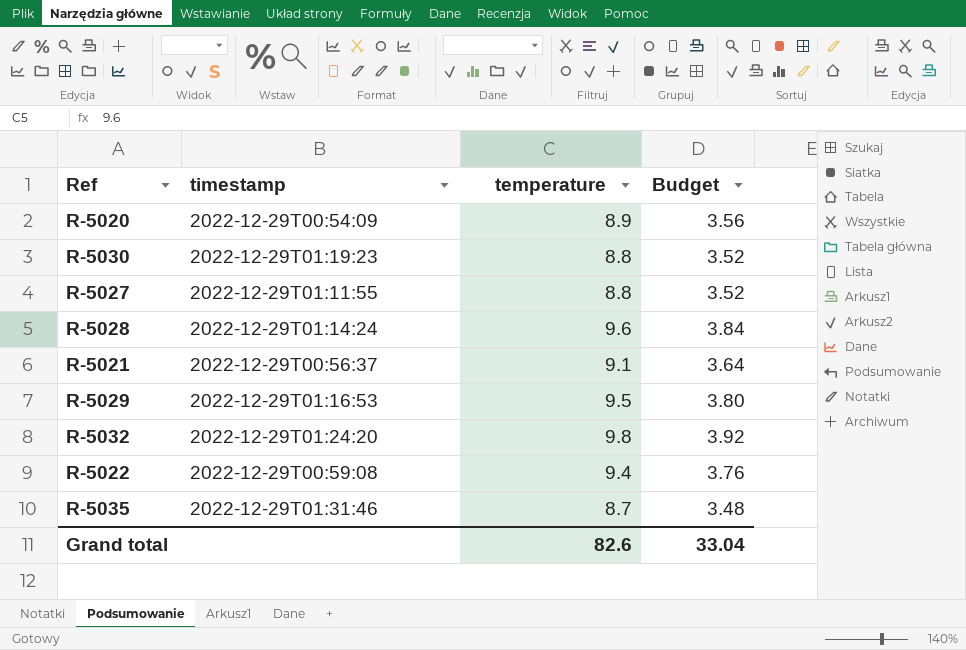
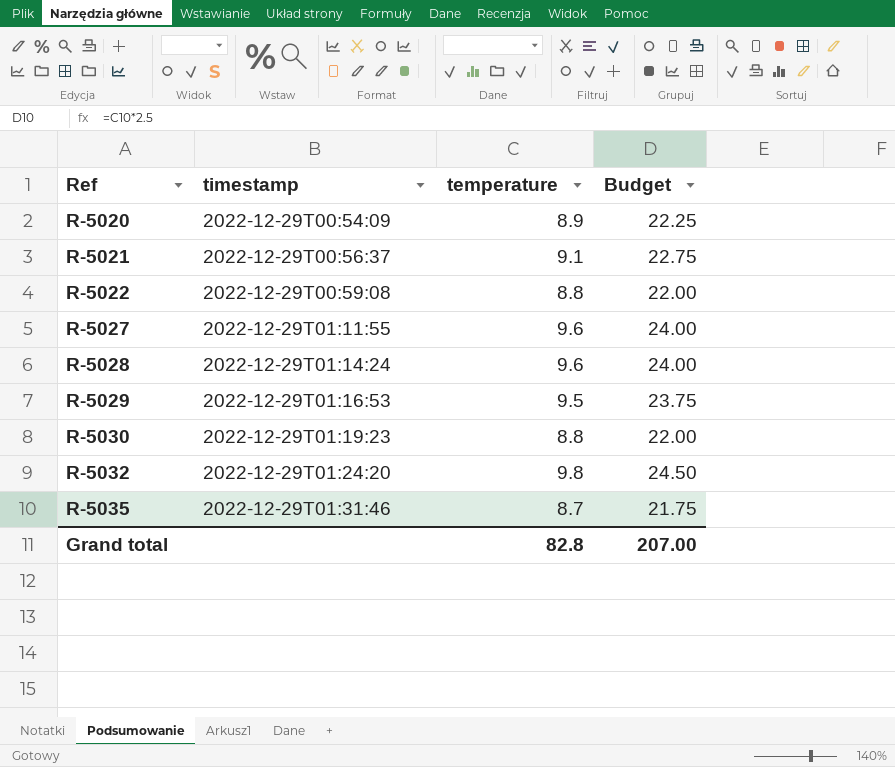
row order: none -> Ref ascending
column Budget | formula: [temperature] * 0.4 -> [temperature] * 2.5
R-5022 | temperature: 9.4 -> 8.8
R-5027 | temperature: 8.8 -> 9.6
Grand total | temperature: 82.6 -> 82.8
Grand total | Budget: 33.04 -> 207.00

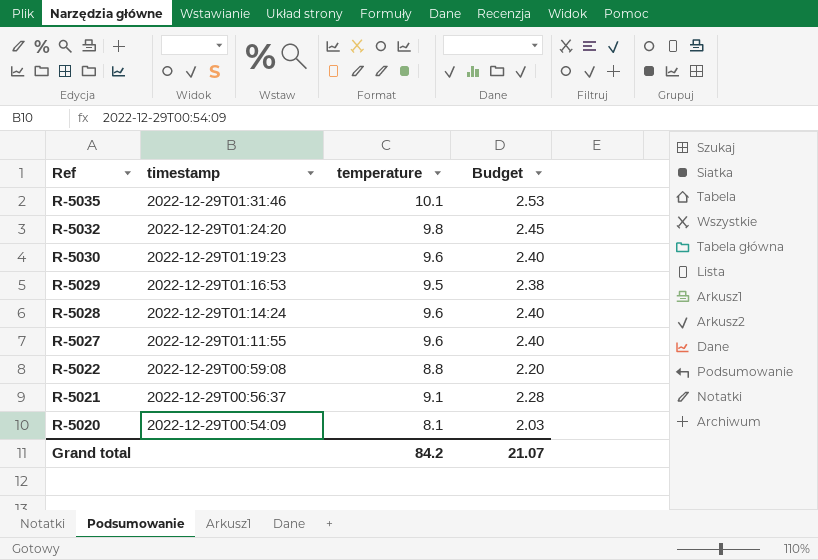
row order: Ref ascending -> Ref descending
column Budget | formula: [temperature] * 2.5 -> [temperature] * 0.25
R-5035 | temperature: 8.7 -> 10.1
R-5030 | temperature: 8.8 -> 9.6
R-5020 | temperature: 8.9 -> 8.1
Grand total | temperature: 82.8 -> 84.2
Grand total | Budget: 207.00 -> 21.07

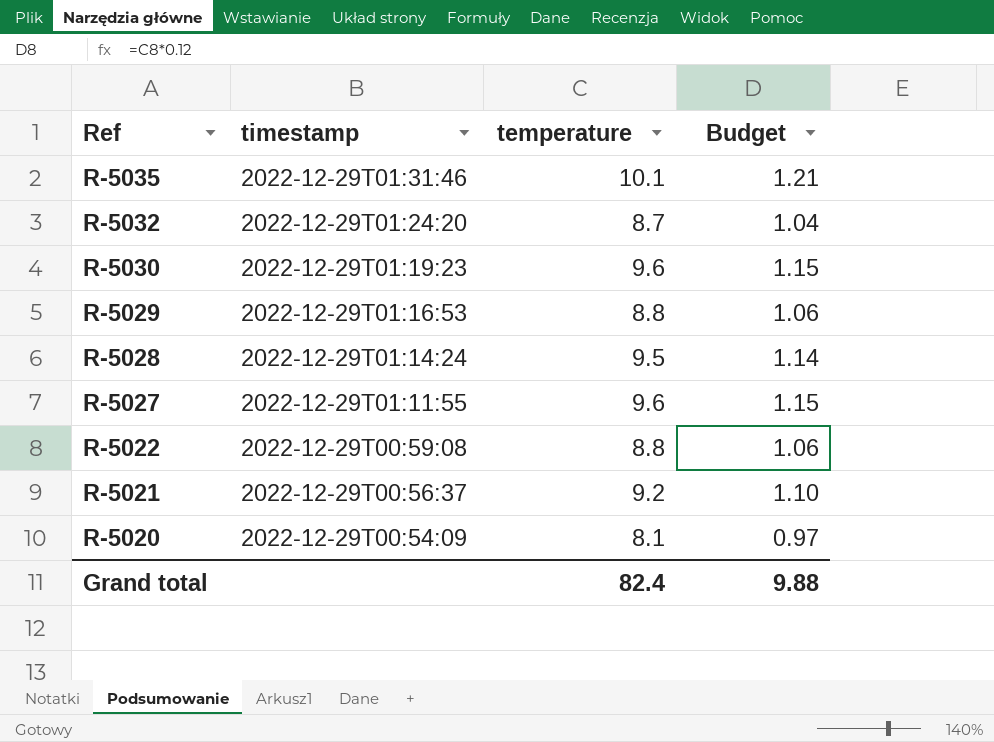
column Budget | formula: [temperature] * 0.25 -> [temperature] * 0.12
R-5032 | temperature: 9.8 -> 8.7
R-5029 | temperature: 9.5 -> 8.8
R-5028 | temperature: 9.6 -> 9.5
R-5021 | temperature: 9.1 -> 9.2
Grand total | temperature: 84.2 -> 82.4
Grand total | Budget: 21.07 -> 9.88

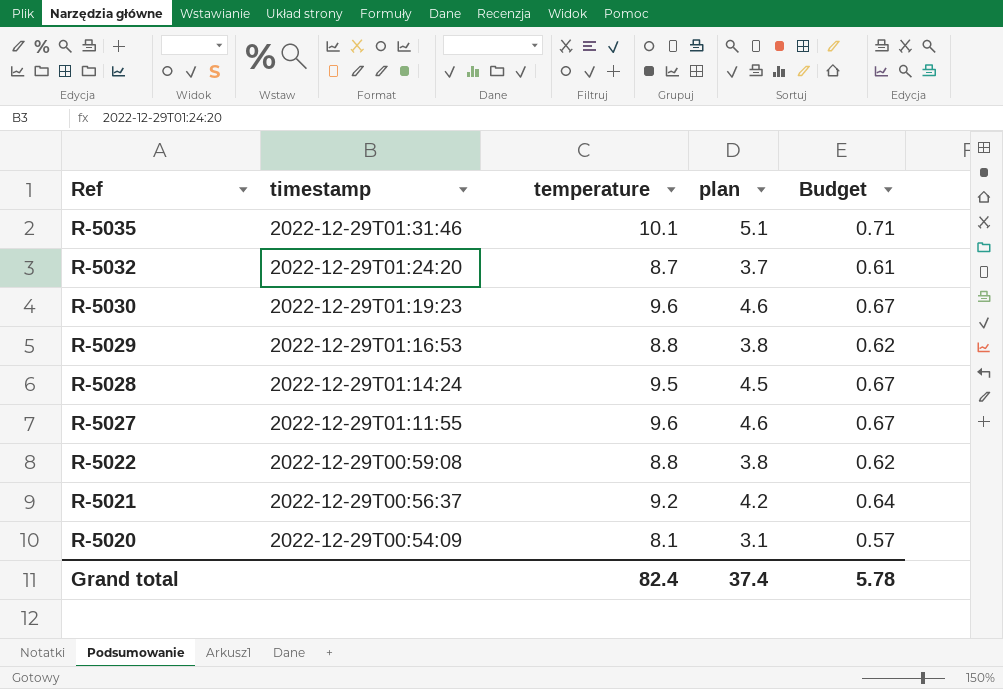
column plan | formula: none -> [temperature] - 5
column Budget | formula: [temperature] * 0.12 -> [temperature] * 0.07
Grand total | Budget: 9.88 -> 5.78

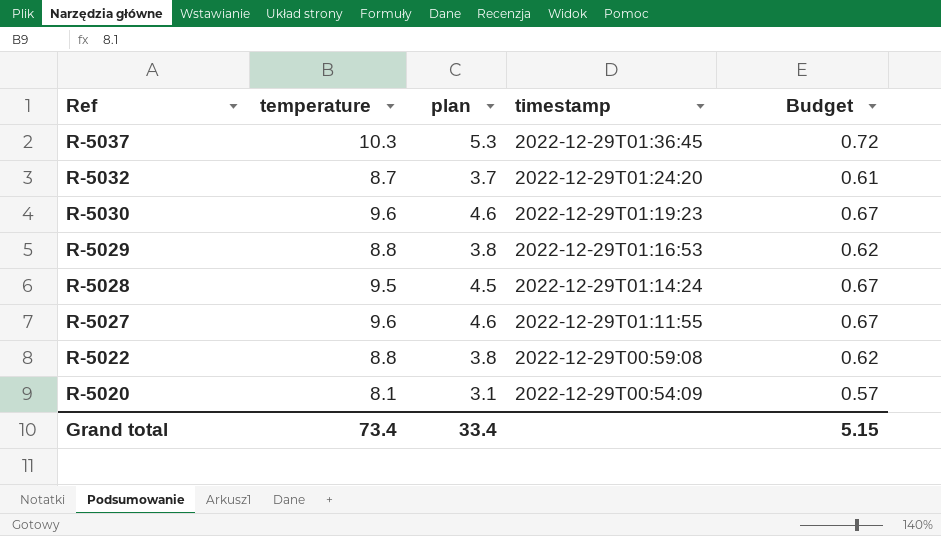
column timestamp | position: 2 -> 4
row R-5035: 2022-12-29T01:31:46 | 10.1 | 5.1 | 0.71 -> none
row R-5021: 2022-12-29T00:56:37 | 9.2 | 4.2 | 0.64 -> none
row R-5037: none -> 10.3 | 5.3 | 2022-12-29T01:36:45 | 0.72
Grand total | temperature: 82.4 -> 73.4
Grand total | plan: 37.4 -> 33.4
Grand total | Budget: 5.78 -> 5.15

